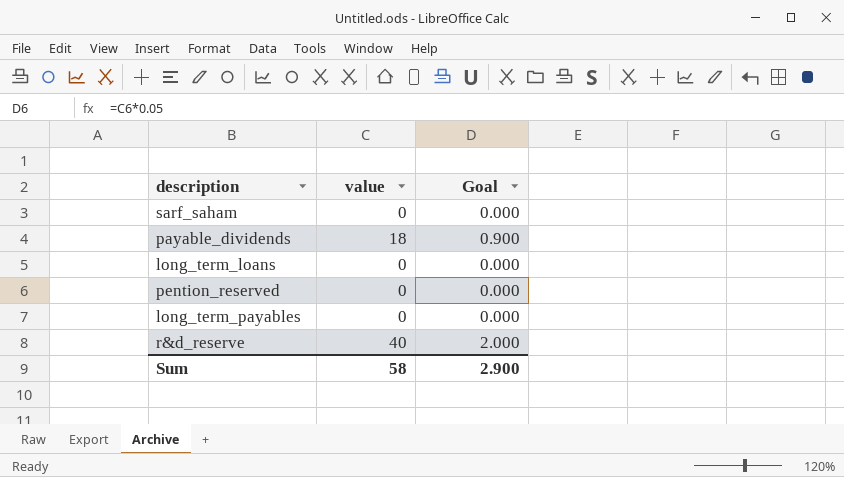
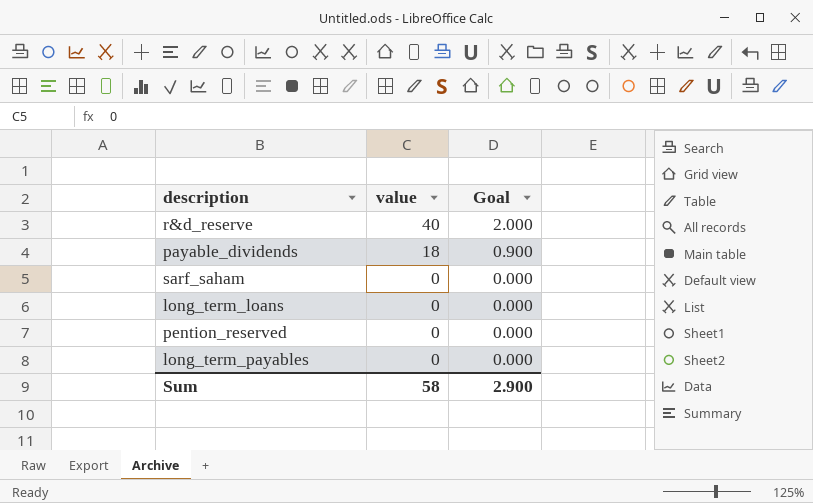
row order: none -> value descending

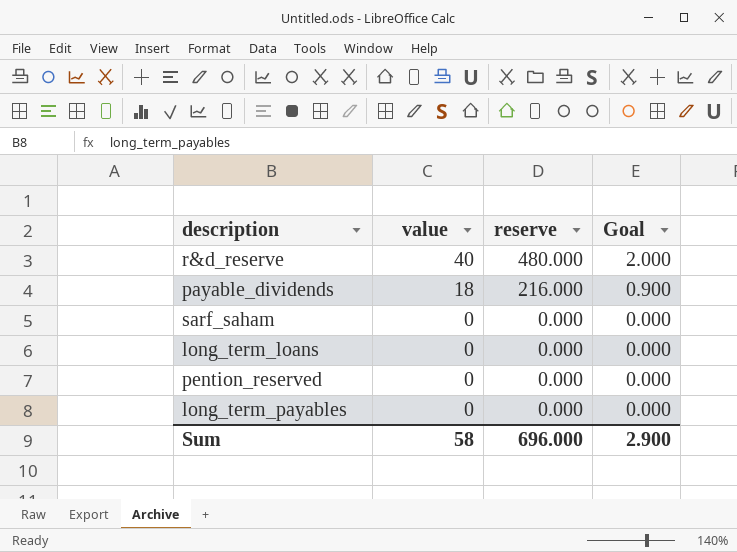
column reserve | formula: none -> [value] * 12

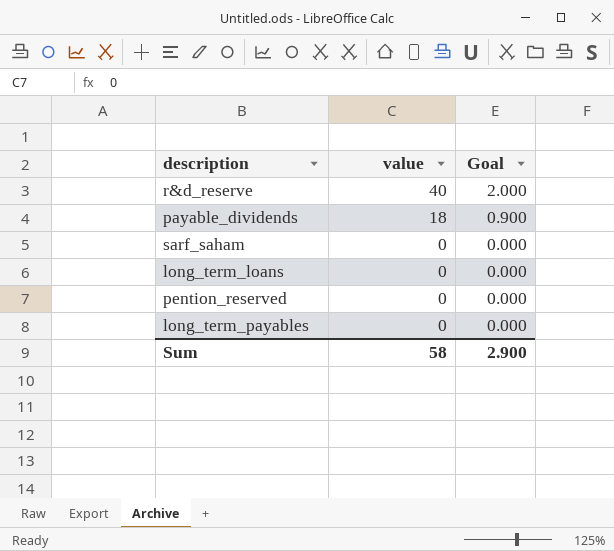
column reserve | formula: [value] * 12 -> none

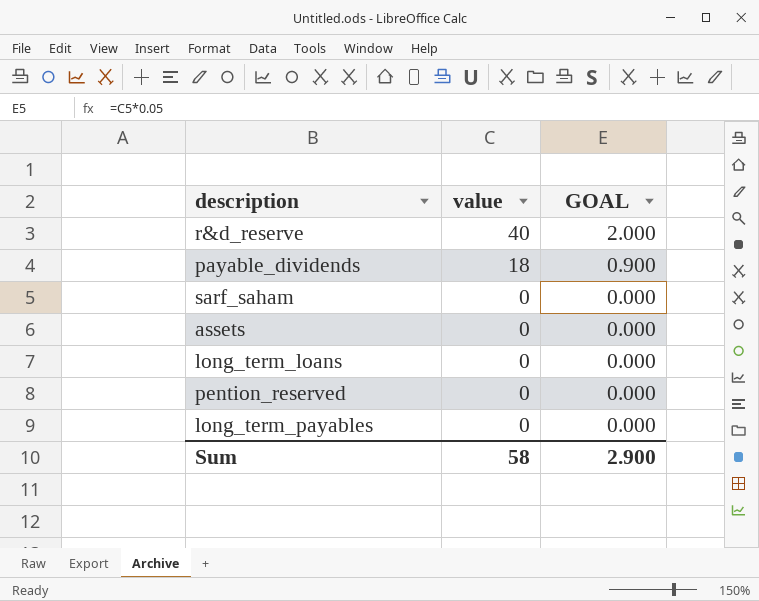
column name: Goal -> GOAL
row assets: none -> 0 | 0.000

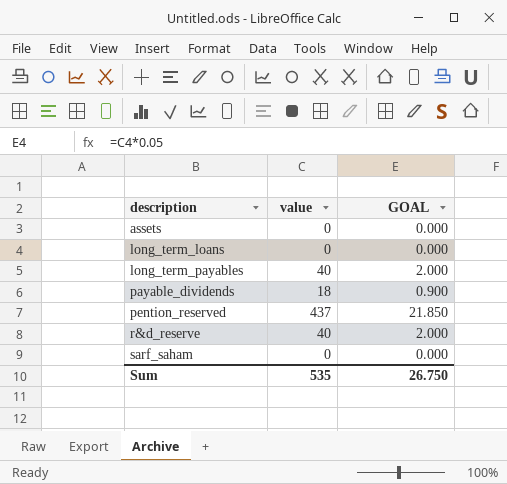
row order: value descending -> description ascending
long_term_payables | value: 0 -> 40
long_term_payables | GOAL: 0.000 -> 2.000
pention_reserved | value: 0 -> 437
pention_reserved | GOAL: 0.000 -> 21.850
Sum | value: 58 -> 535
Sum | GOAL: 2.900 -> 26.750

